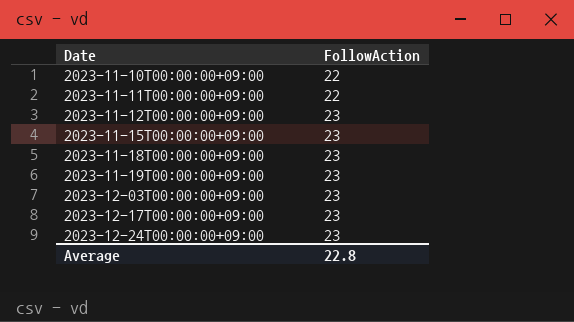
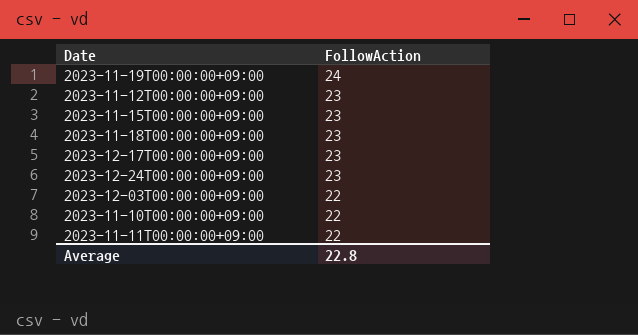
row order: Date ascending -> FollowAction descending
2023-11-19T00:00:00+09:00 | FollowAction: 23 -> 24
2023-12-03T00:00:00+09:00 | FollowAction: 23 -> 22

